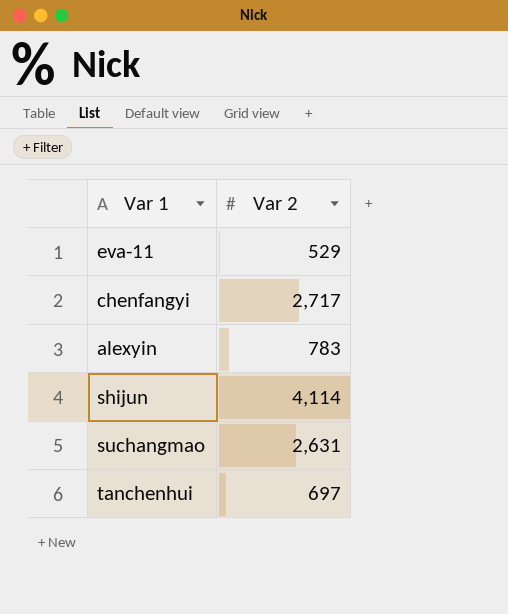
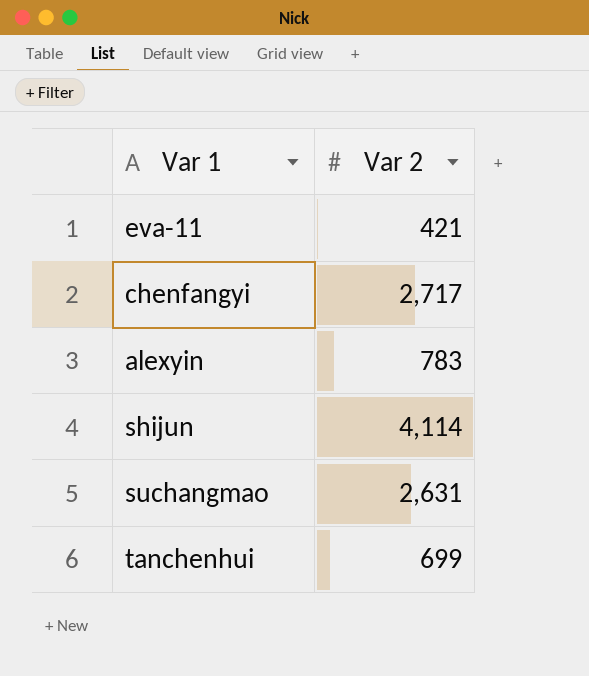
eva-11 | Var 2: 529 -> 421
tanchenhui | Var 2: 697 -> 699

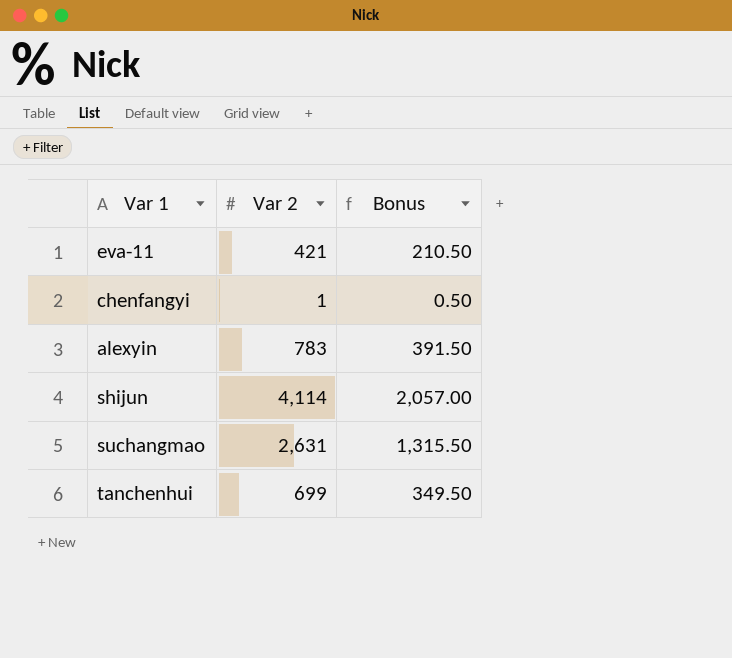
column Bonus | formula: none -> [Var 2] * 0.5
chenfangyi | Var 2: 2,717 -> 1

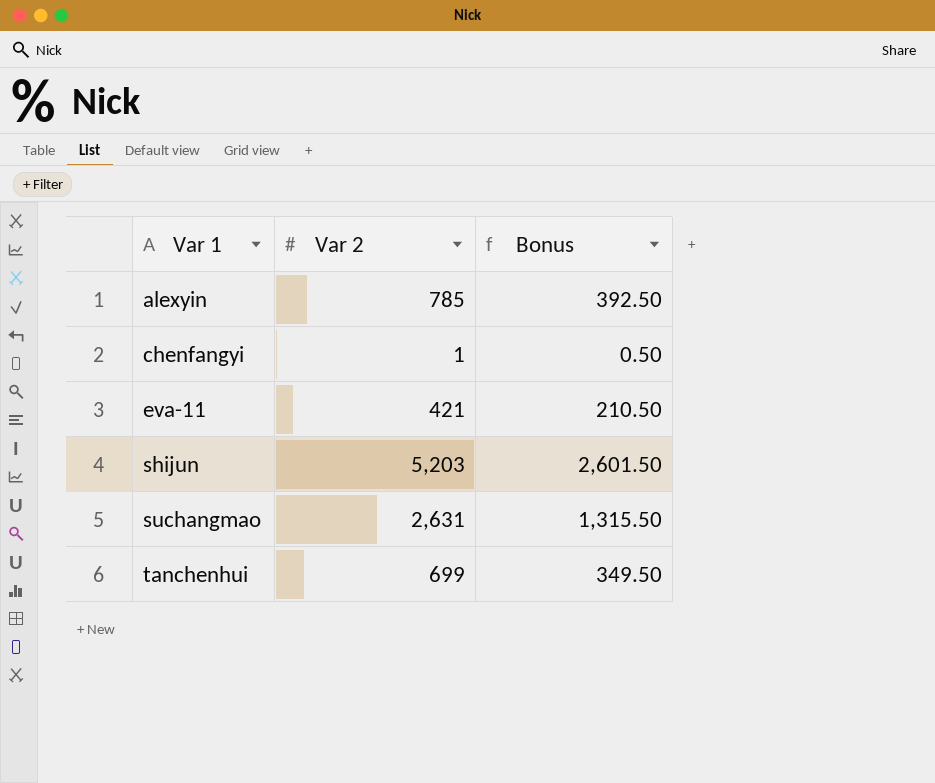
row order: none -> Var 1 ascending
alexyin | Var 2: 783 -> 785
alexyin | Bonus: 391.50 -> 392.50
shijun | Var 2: 4,114 -> 5,203
shijun | Bonus: 2,057.00 -> 2,601.50

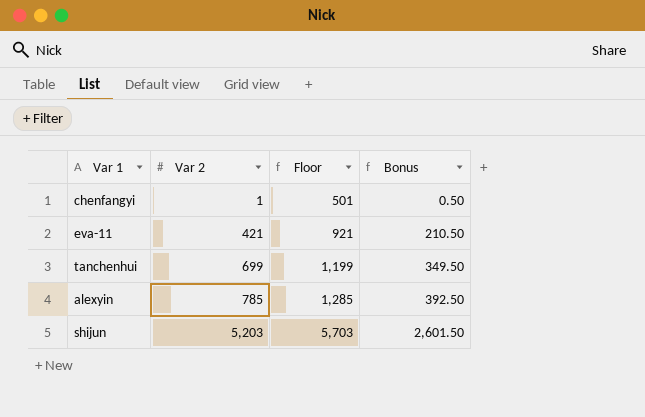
row order: Var 1 ascending -> Var 2 ascending
column Floor | formula: none -> [Var 2] + 500
row suchangmao: 2,631 | 1,315.50 -> none

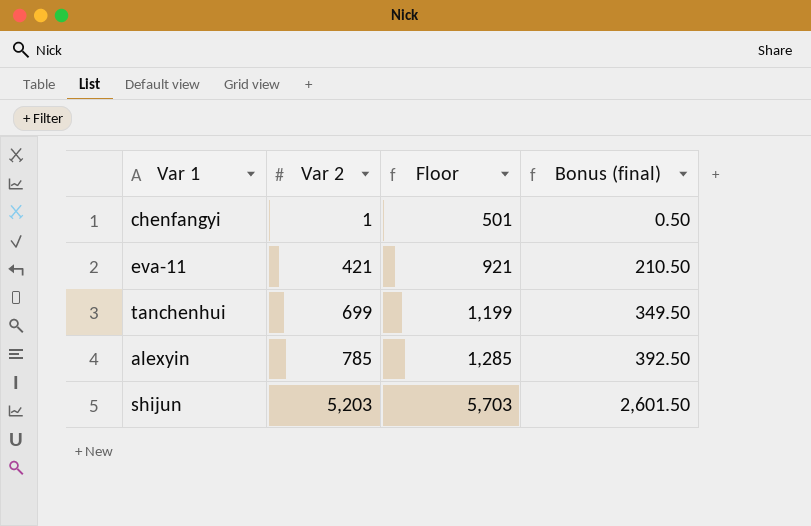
column name: Bonus -> Bonus (final)

